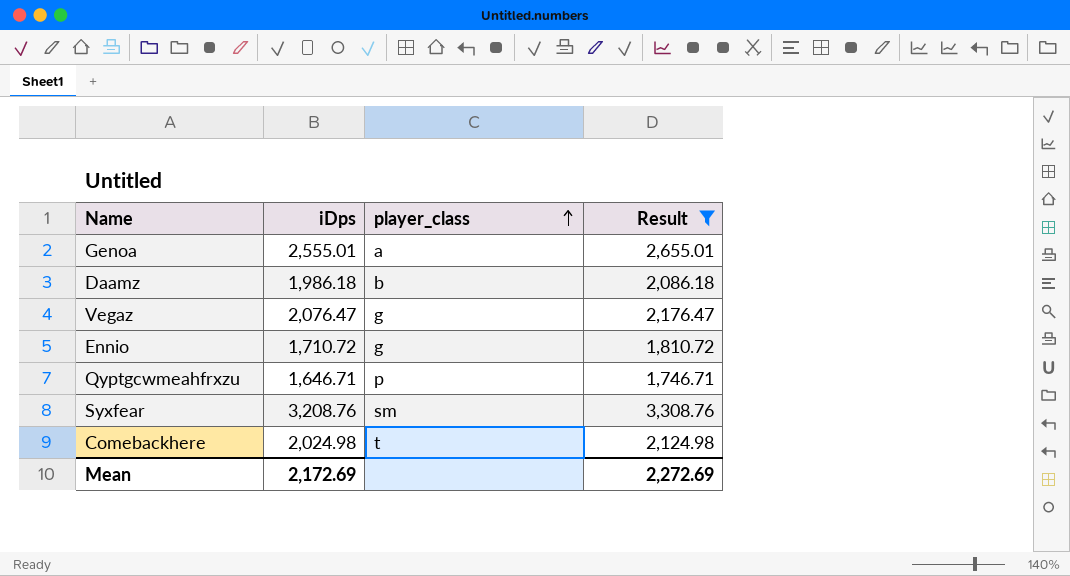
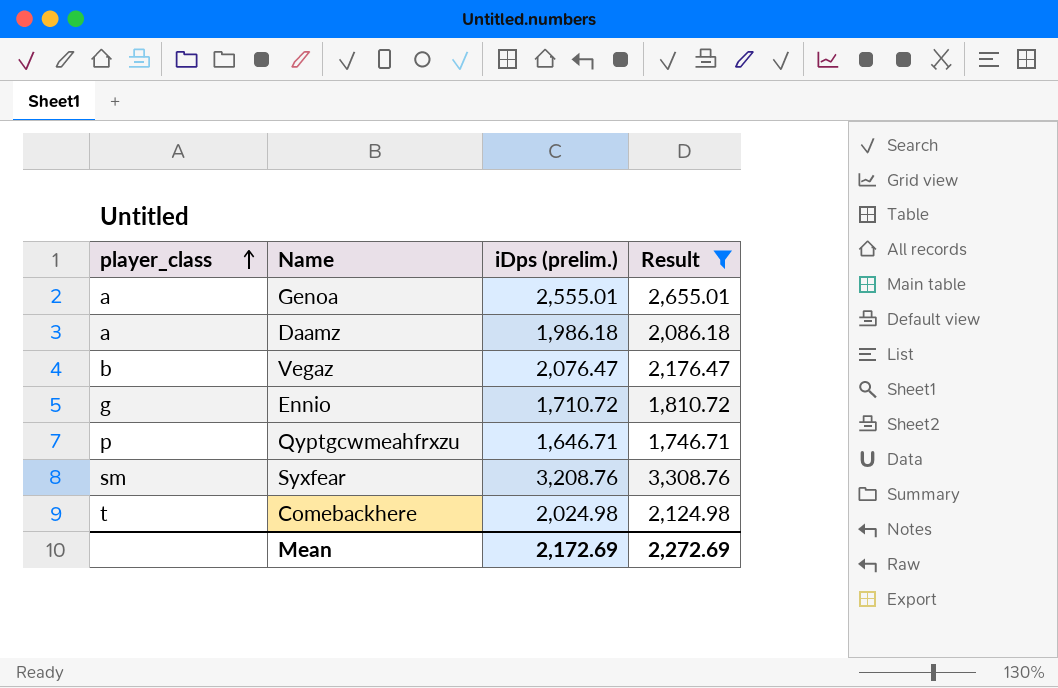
column player_class | position: 3 -> 1
column name: iDps -> iDps (prelim.)
Daamz | player_class: b -> a
Vegaz | player_class: g -> b

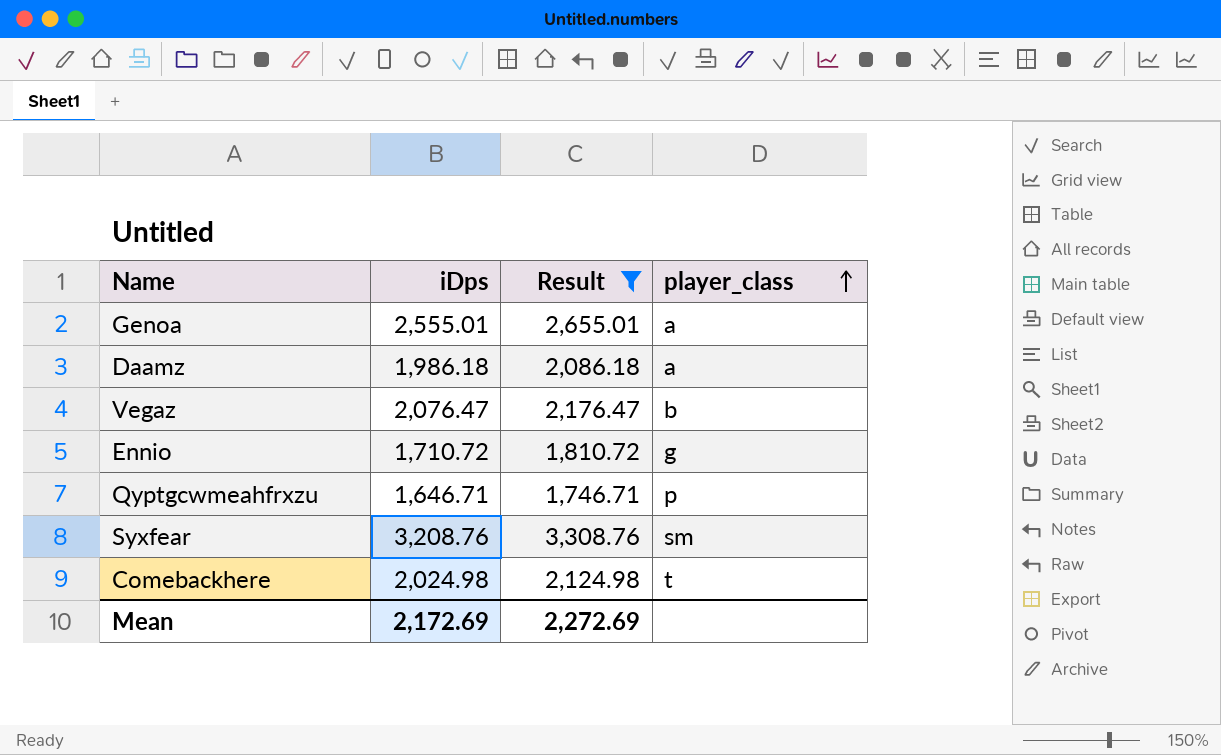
column name: iDps (prelim.) -> iDps
column player_class | position: 1 -> 4

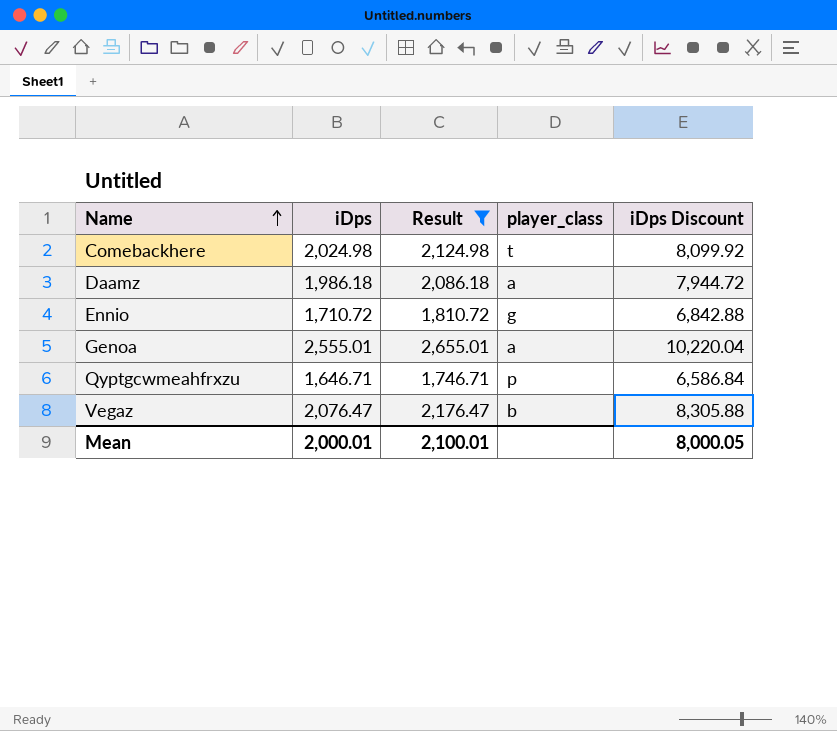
row order: player_class ascending -> Name ascending
column iDps Discount | formula: none -> [iDps] * 4
row Syxfear: 3,208.76 | 3,308.76 | sm -> none
Mean | iDps: 2,172.69 -> 2,000.01
Mean | Result: 2,272.69 -> 2,100.01

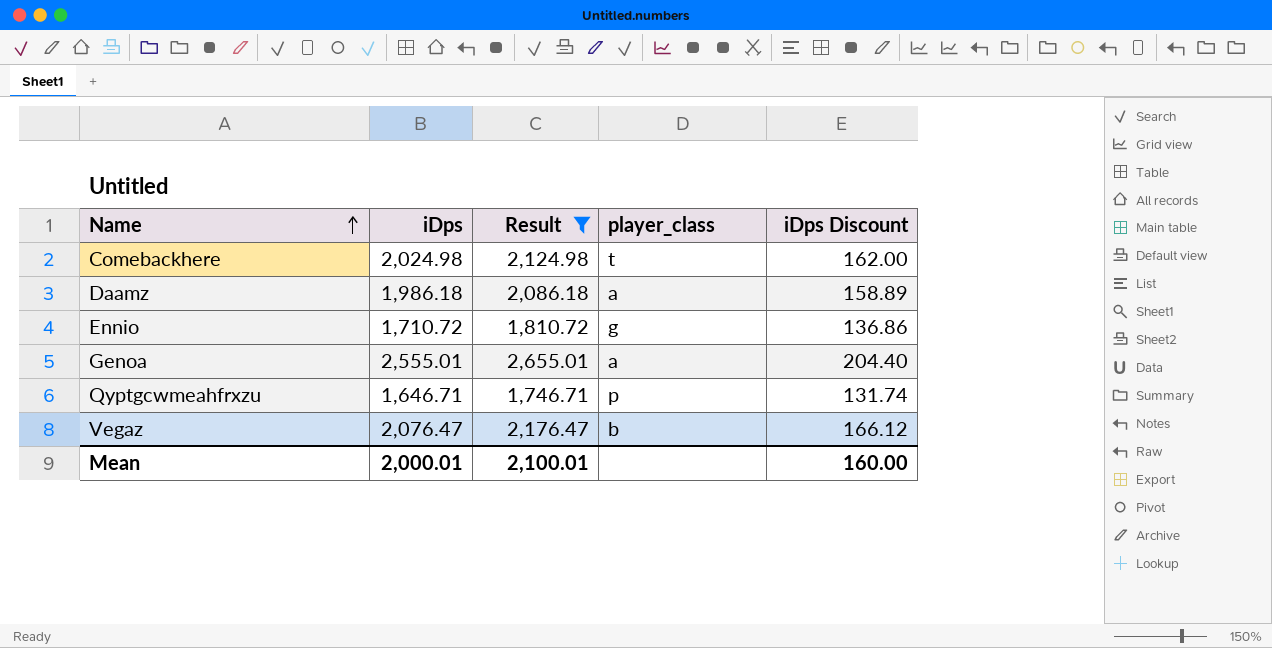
column iDps Discount | formula: [iDps] * 4 -> [iDps] * 0.08
Mean | iDps Discount: 8,000.05 -> 160.00

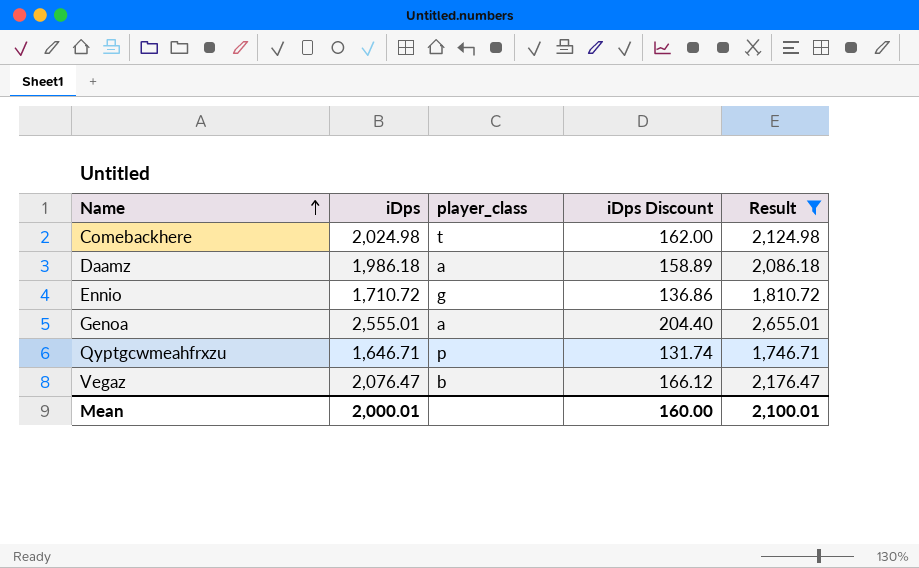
column Result | position: 3 -> 5

